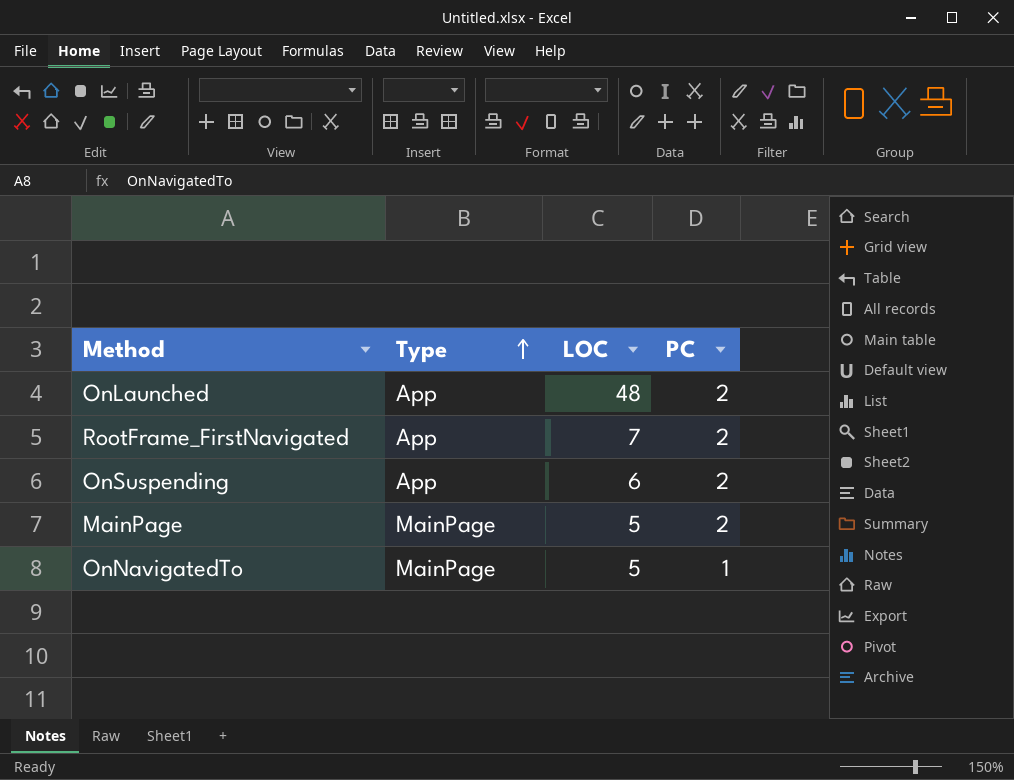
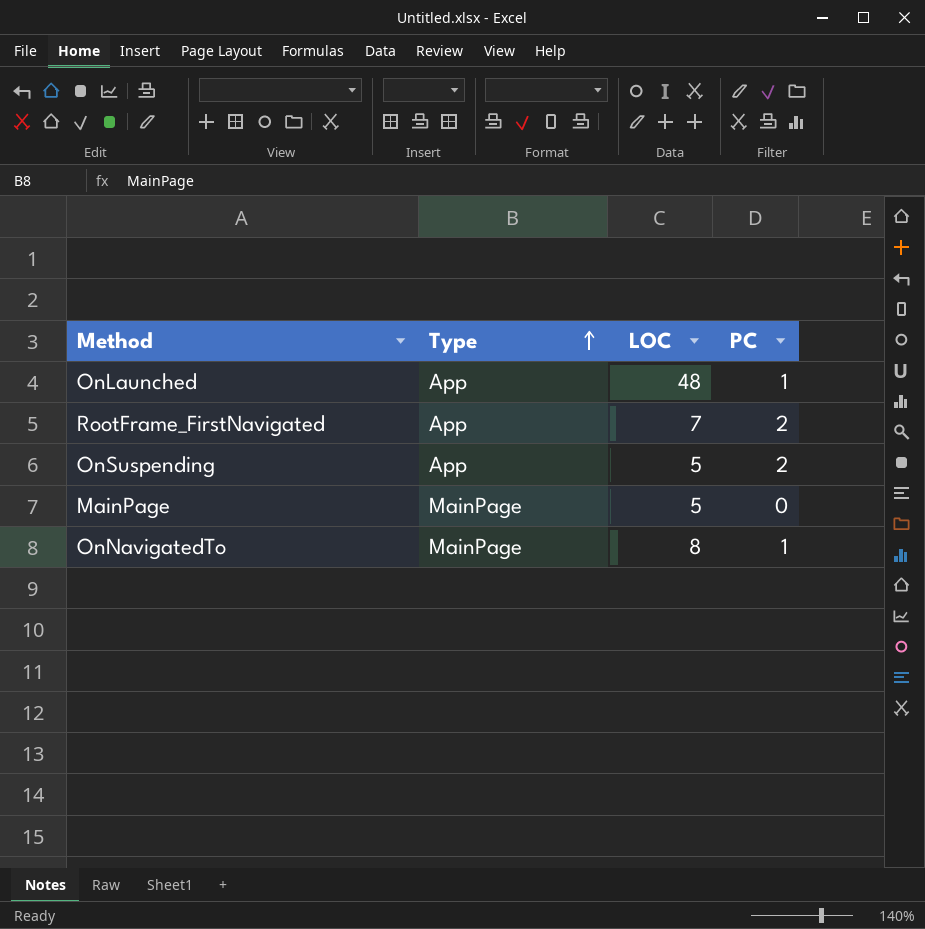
OnLaunched | PC: 2 -> 1
OnSuspending | LOC: 6 -> 5
MainPage | PC: 2 -> 0
OnNavigatedTo | LOC: 5 -> 8

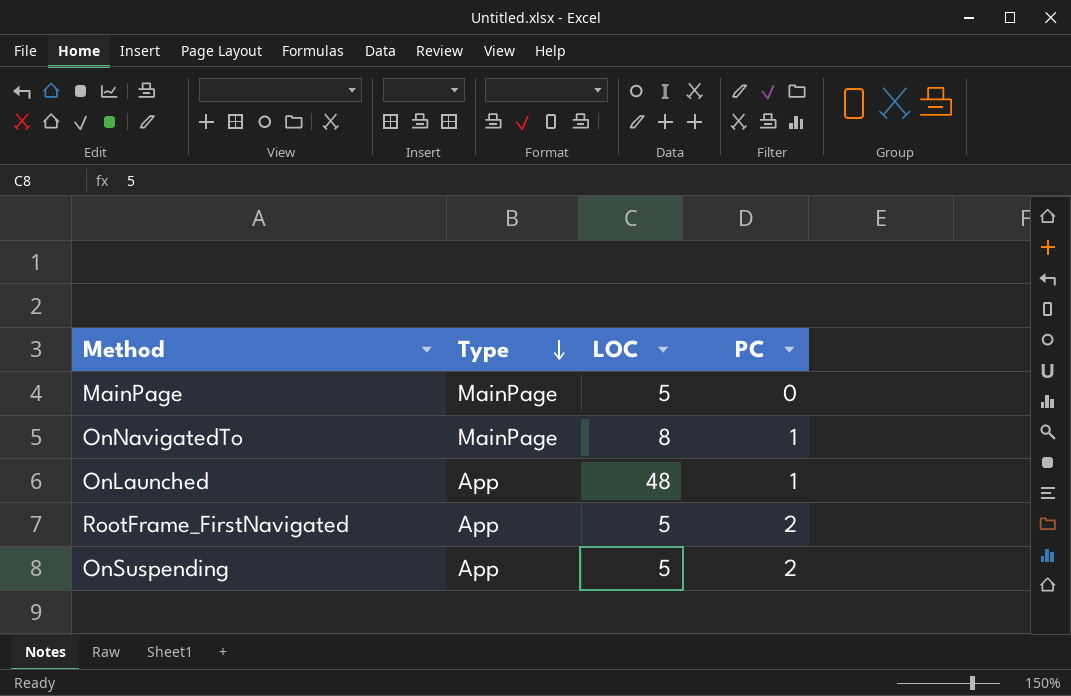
row order: Type ascending -> Type descending
RootFrame_FirstNavigated | LOC: 7 -> 5

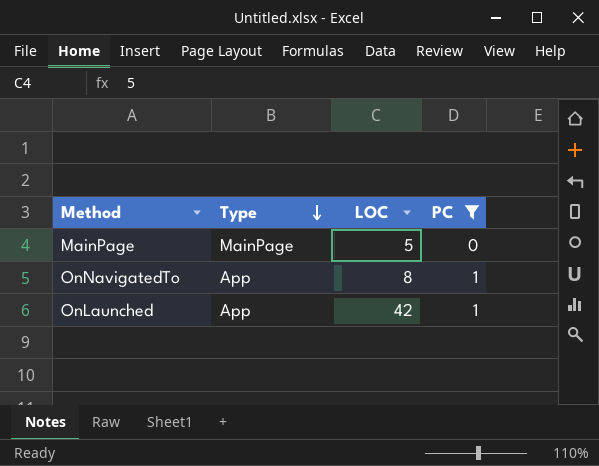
filter: none -> PC != 2
OnNavigatedTo | Type: MainPage -> App
OnLaunched | LOC: 48 -> 42

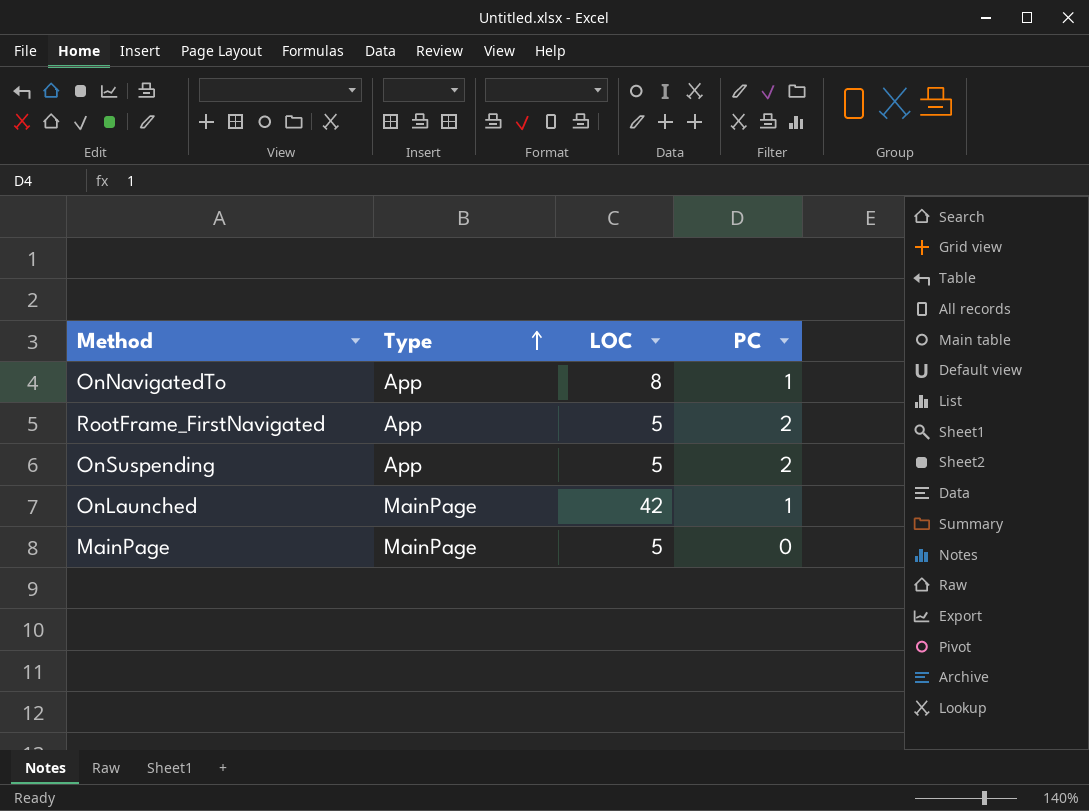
filter: PC != 2 -> none
row order: Type descending -> Type ascending
OnLaunched | Type: App -> MainPage

